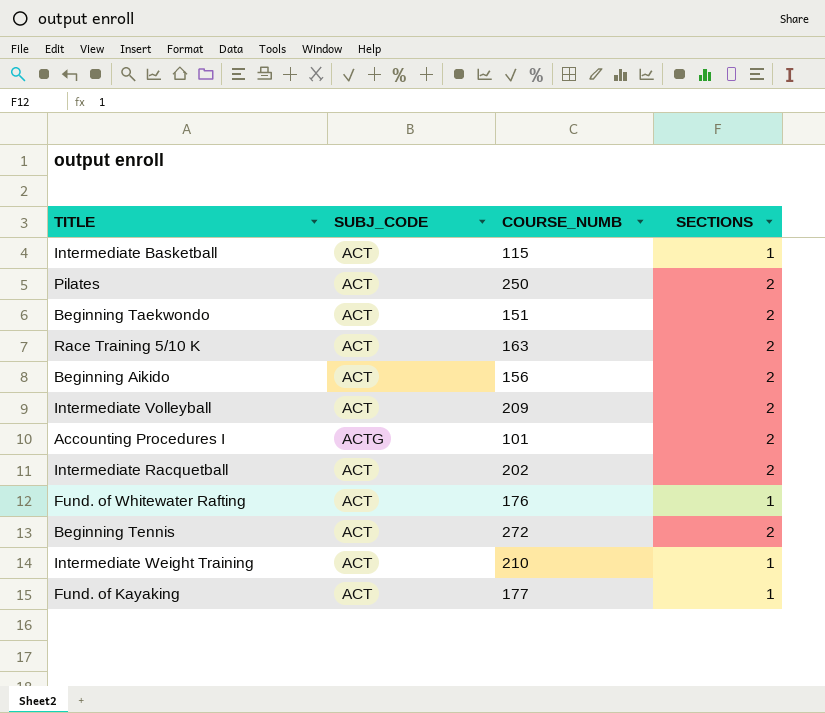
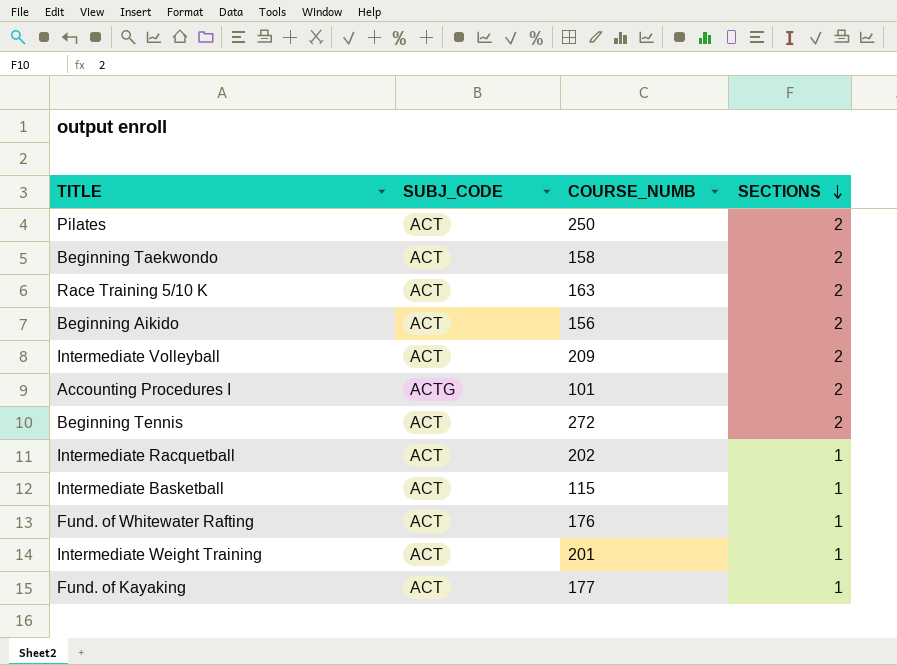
row order: none -> SECTIONS descending
Beginning Taekwondo | COURSE_NUMB: 151 -> 158
Intermediate Racquetball | SECTIONS: 2 -> 1
Intermediate Weight Training | COURSE_NUMB: 210 -> 201

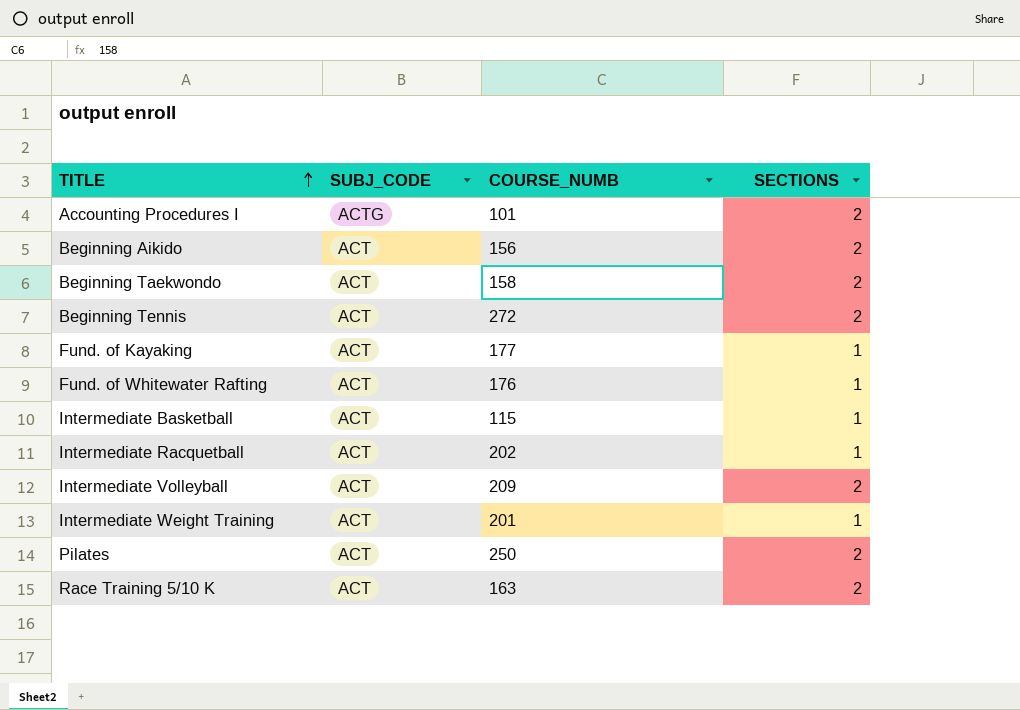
row order: SECTIONS descending -> TITLE ascending

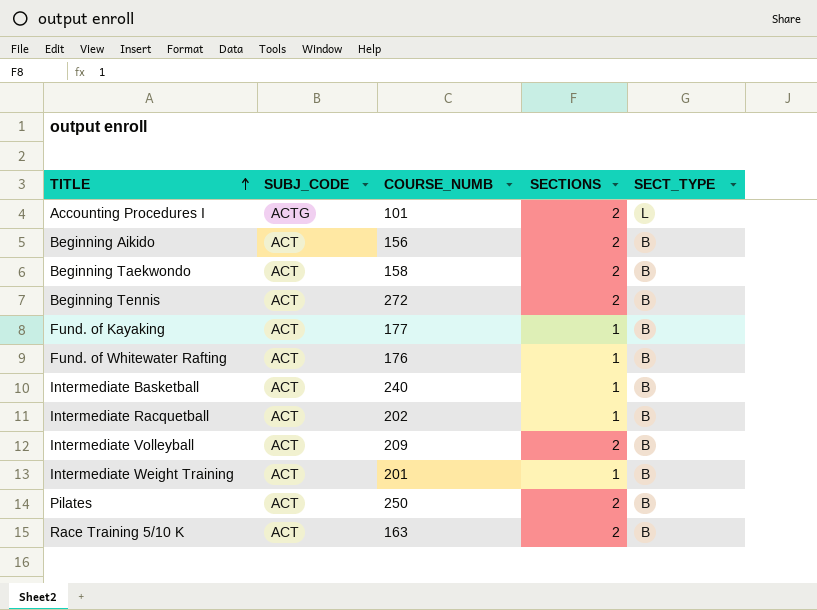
column SECT_TYPE | position: none -> 5
Intermediate Basketball | COURSE_NUMB: 115 -> 240

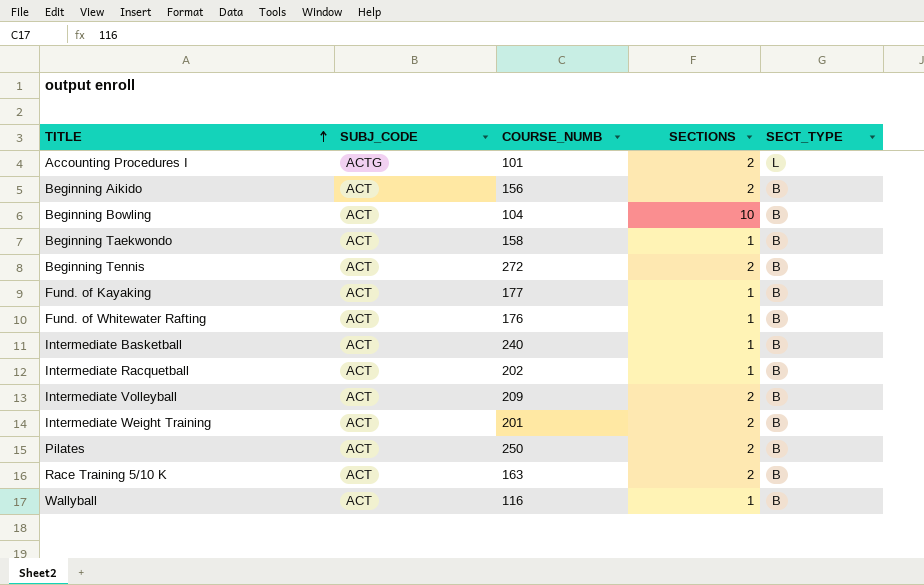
row Beginning Bowling: none -> ACT | 104 | 10 | B
Beginning Taekwondo | SECTIONS: 2 -> 1
Intermediate Weight Training | SECTIONS: 1 -> 2
row Wallyball: none -> ACT | 116 | 1 | B

